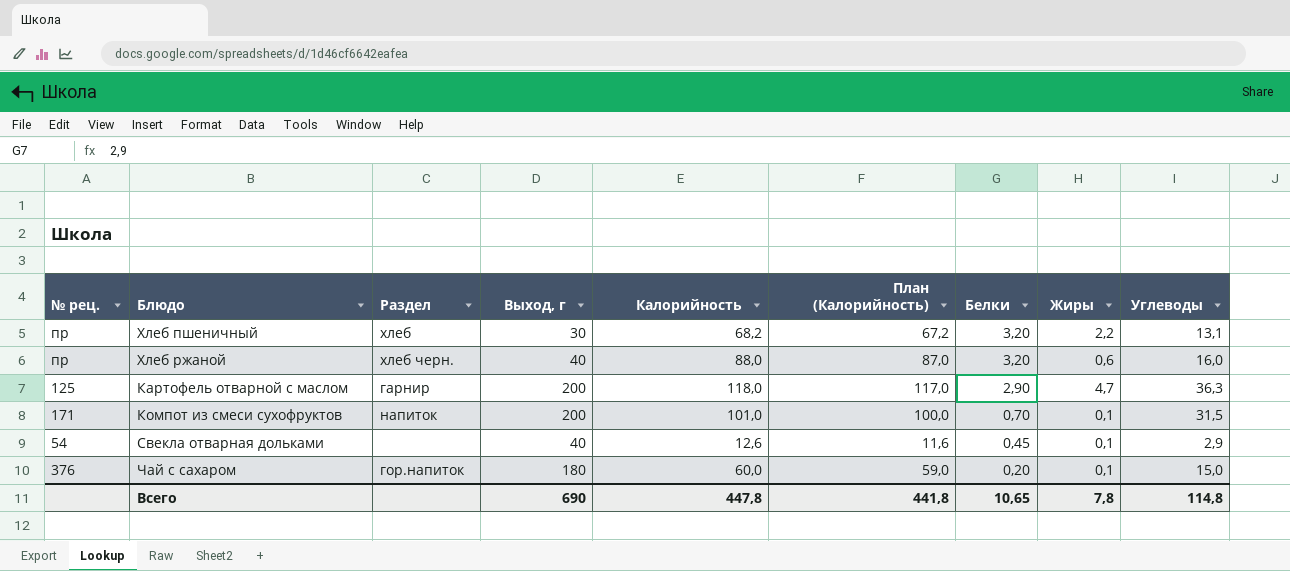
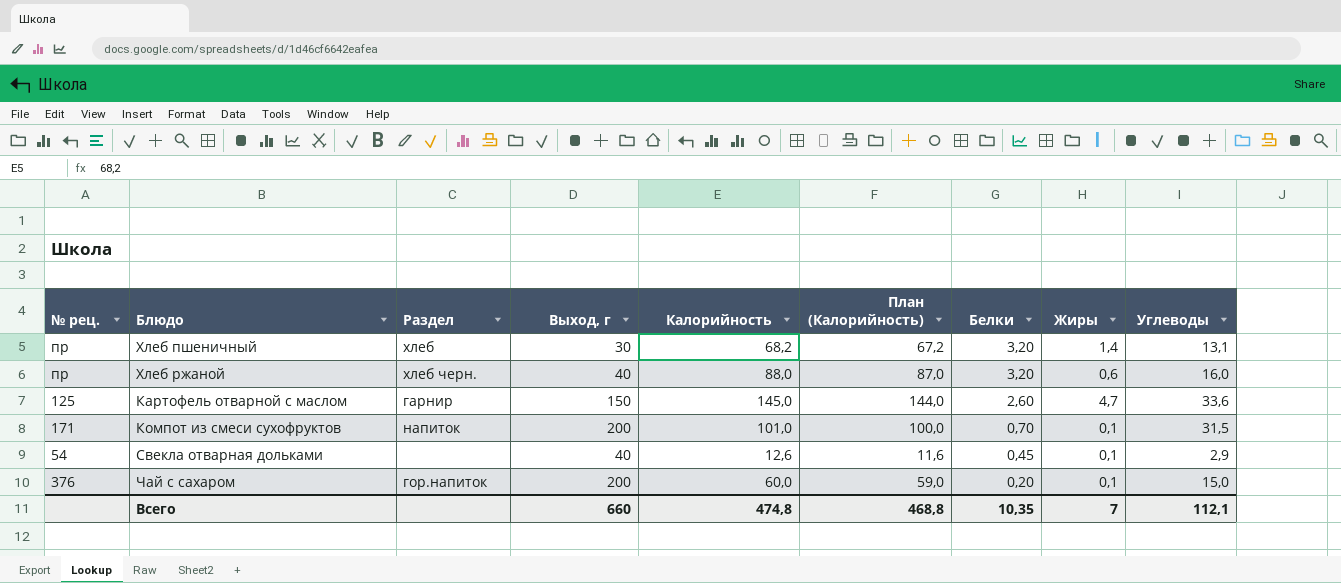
Хлеб пшеничный | Жиры: 2,2 -> 1,4
Картофель отварной с маслом | Выход, г: 200 -> 150
Картофель отварной с маслом | Калорийность: 118,0 -> 145,0
Картофель отварной с маслом | План (Калорийность): 117,0 -> 144,0
Картофель отварной с маслом | Белки: 2,90 -> 2,60
Картофель отварной с маслом | Углеводы: 36,3 -> 33,6
Чай с сахаром | Выход, г: 180 -> 200
Всего | Выход, г: 690 -> 660
Всего | Калорийность: 447,8 -> 474,8
Всего | План (Калорийность): 441,8 -> 468,8
Всего | Белки: 10,65 -> 10,35
Всего | Жиры: 7,8 -> 7
Всего | Углеводы: 114,8 -> 112,1

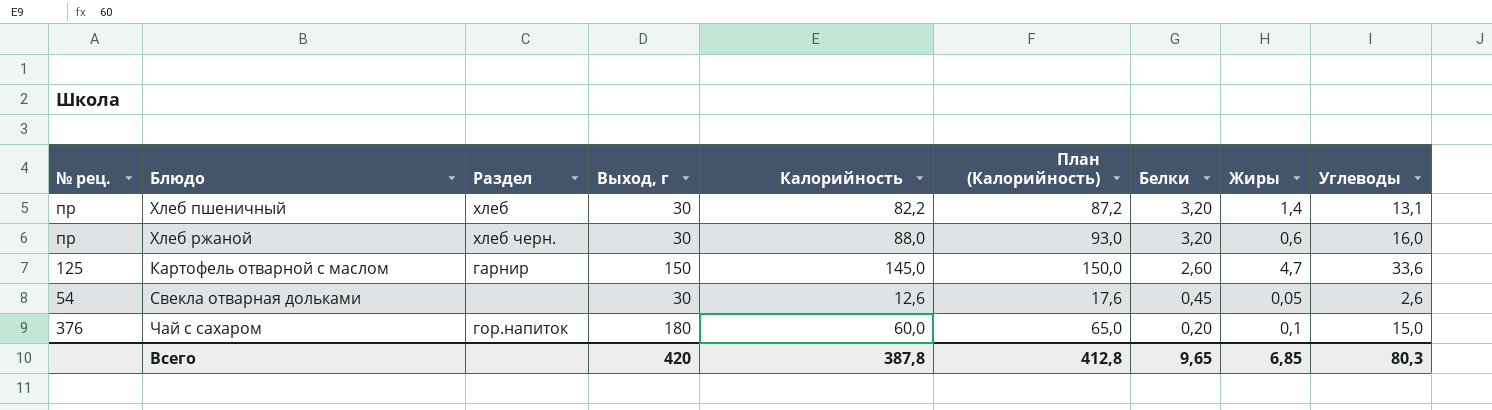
column План (Калорийность) | formula: [Калорийность] - 1 -> [Калорийность] + 5
row Компот из смеси сухофруктов: 171 | напиток | 200 | 101,0 | 100,0 | 0,70 | 0,1 | 31,5 -> none
Хлеб пшеничный | Калорийность: 68,2 -> 82,2
Хлеб ржаной | Выход, г: 40 -> 30
Свекла отварная дольками | Выход, г: 40 -> 30
Свекла отварная дольками | Жиры: 0,1 -> 0,05
Свекла отварная дольками | Углеводы: 2,9 -> 2,6
Чай с сахаром | Выход, г: 200 -> 180
Всего | Выход, г: 660 -> 420
Всего | Калорийность: 474,8 -> 387,8
Всего | План (Калорийность): 468,8 -> 412,8
Всего | Белки: 10,35 -> 9,65
Всего | Жиры: 7 -> 6,85
Всего | Углеводы: 112,1 -> 80,3

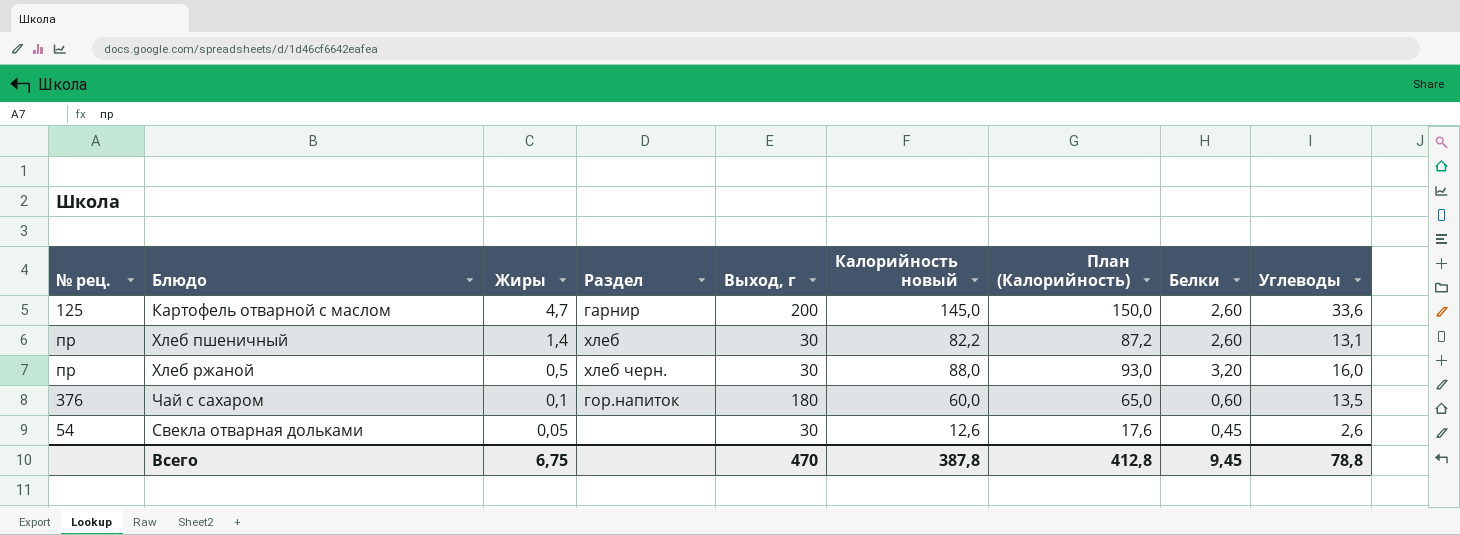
row order: Белки descending -> Жиры descending
column Жиры | position: 8 -> 3
column name: Калорийность -> Калорийность новый
Картофель отварной с маслом | Выход, г: 150 -> 200
Хлеб пшеничный | Белки: 3,20 -> 2,60
Хлеб ржаной | Жиры: 0,6 -> 0,5
Чай с сахаром | Белки: 0,20 -> 0,60
Чай с сахаром | Углеводы: 15,0 -> 13,5
Всего | Жиры: 6,85 -> 6,75
Всего | Выход, г: 420 -> 470
Всего | Белки: 9,65 -> 9,45
Всего | Углеводы: 80,3 -> 78,8

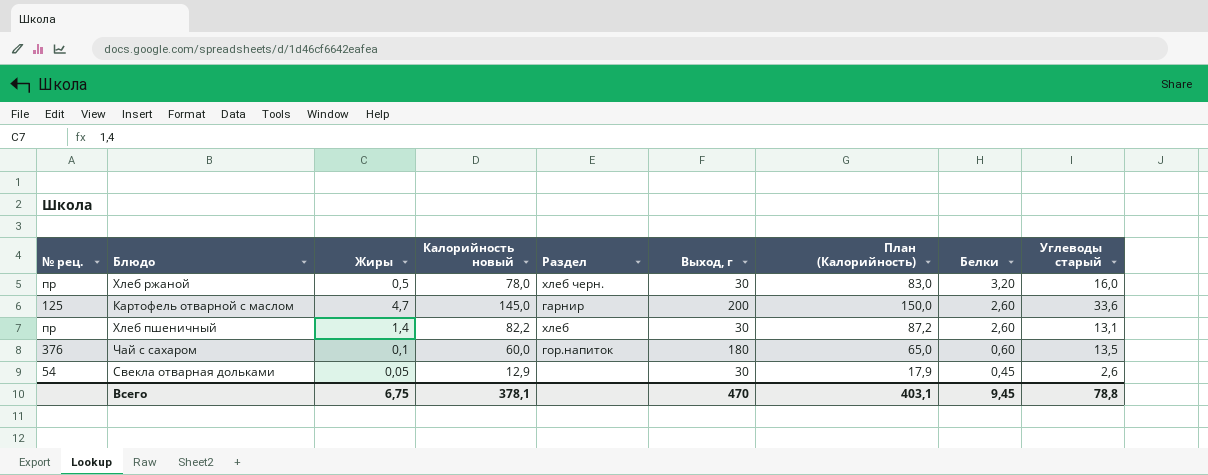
row order: Жиры descending -> Белки descending
column Калорийность новый | position: 6 -> 4
column name: Углеводы -> Углеводы старый
Хлеб ржаной | Калорийность новый: 88,0 -> 78,0
Хлеб ржаной | План (Калорийность): 93,0 -> 83,0
Свекла отварная дольками | Калорийность новый: 12,6 -> 12,9
Свекла отварная дольками | План (Калорийность): 17,6 -> 17,9
Всего | Калорийность новый: 387,8 -> 378,1
Всего | План (Калорийность): 412,8 -> 403,1

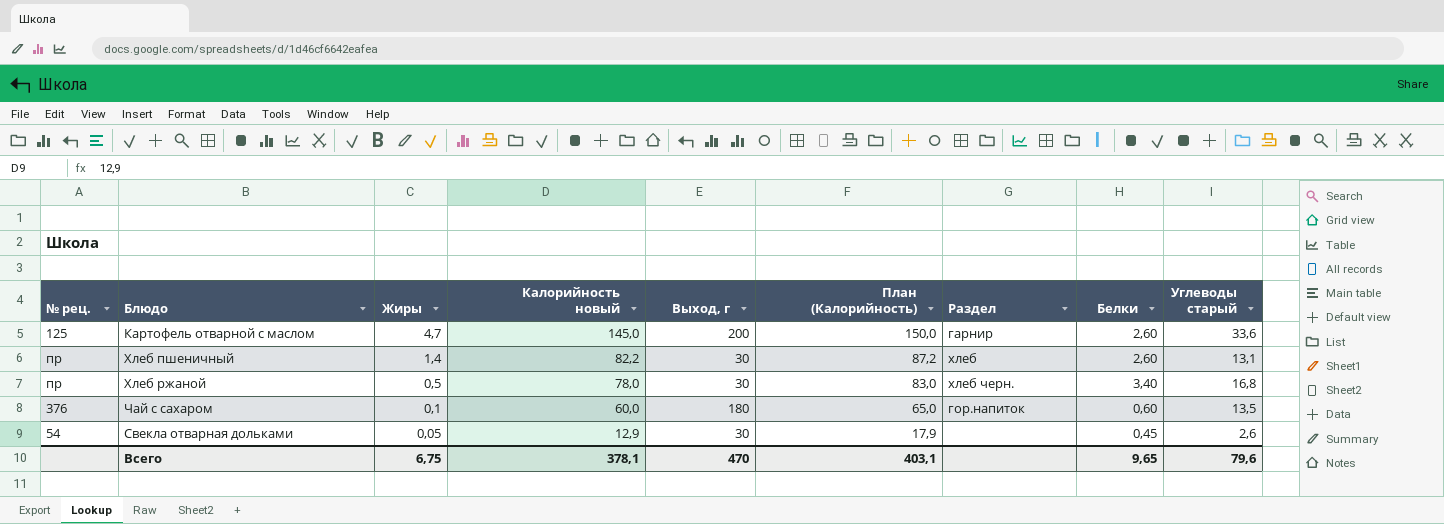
row order: Белки descending -> Жиры descending
column Раздел | position: 5 -> 7
Хлеб ржаной | Белки: 3,20 -> 3,40
Хлеб ржаной | Углеводы старый: 16,0 -> 16,8
Всего | Белки: 9,45 -> 9,65
Всего | Углеводы старый: 78,8 -> 79,6

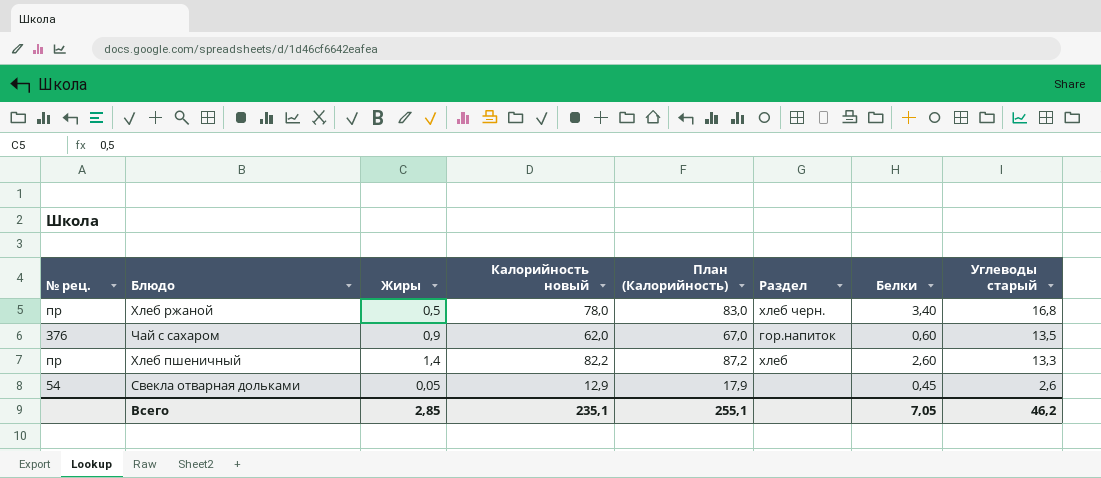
row order: Жиры descending -> Углеводы старый descending
column Выход, г | position: 5 -> none
row Картофель отварной с маслом: 125 | 4,7 | 145,0 | 200 | 150,0 | гарнир | 2,60 | 33,6 -> none
Чай с сахаром | Жиры: 0,1 -> 0,9
Чай с сахаром | Калорийность новый: 60,0 -> 62,0
Чай с сахаром | План (Калорийность): 65,0 -> 67,0
Хлеб пшеничный | Углеводы старый: 13,1 -> 13,3
Всего | Жиры: 6,75 -> 2,85
Всего | Калорийность новый: 378,1 -> 235,1
Всего | План (Калорийность): 403,1 -> 255,1
Всего | Белки: 9,65 -> 7,05
Всего | Углеводы старый: 79,6 -> 46,2

